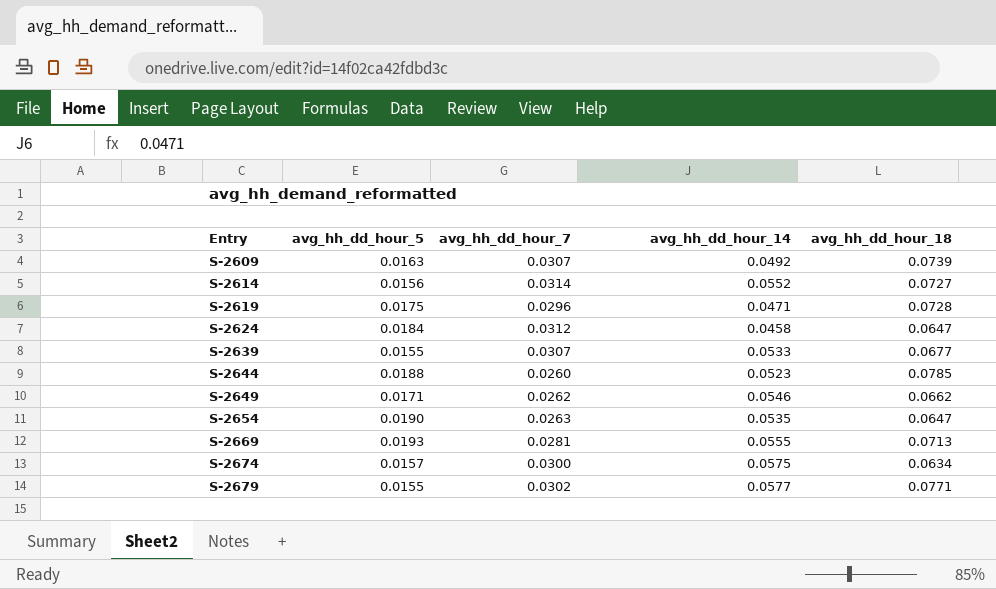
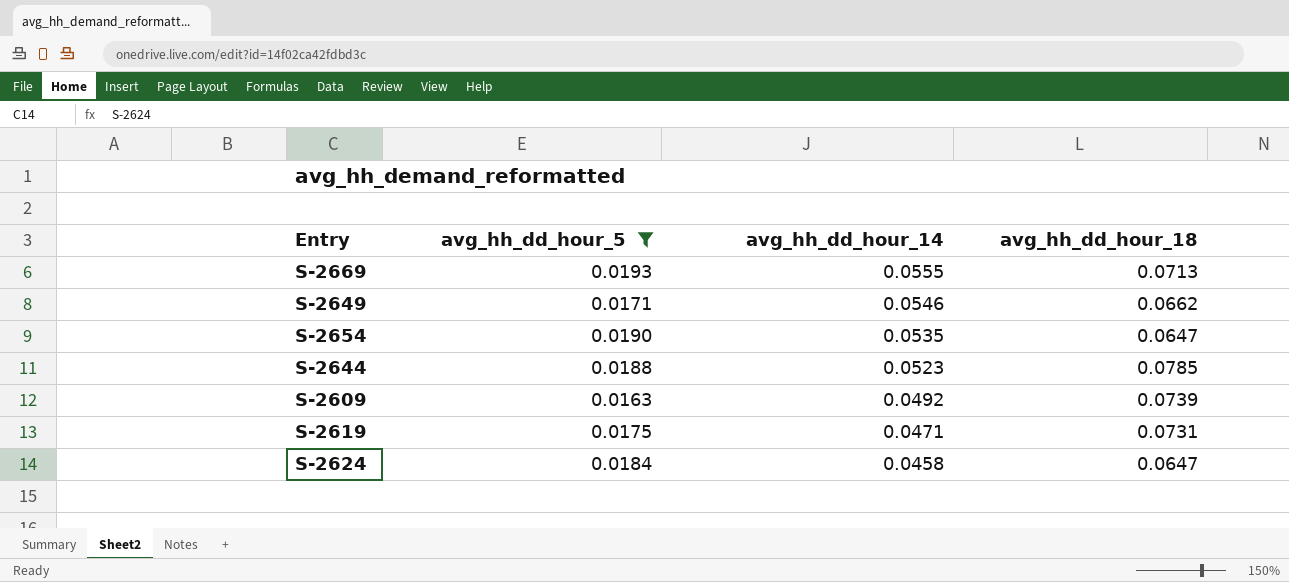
filter: none -> avg_hh_dd_hour_5 >= 0.0163
row order: Entry ascending -> avg_hh_dd_hour_14 descending
column avg_hh_dd_hour_7 | position: 3 -> none
S-2619 | avg_hh_dd_hour_18: 0.0728 -> 0.0731

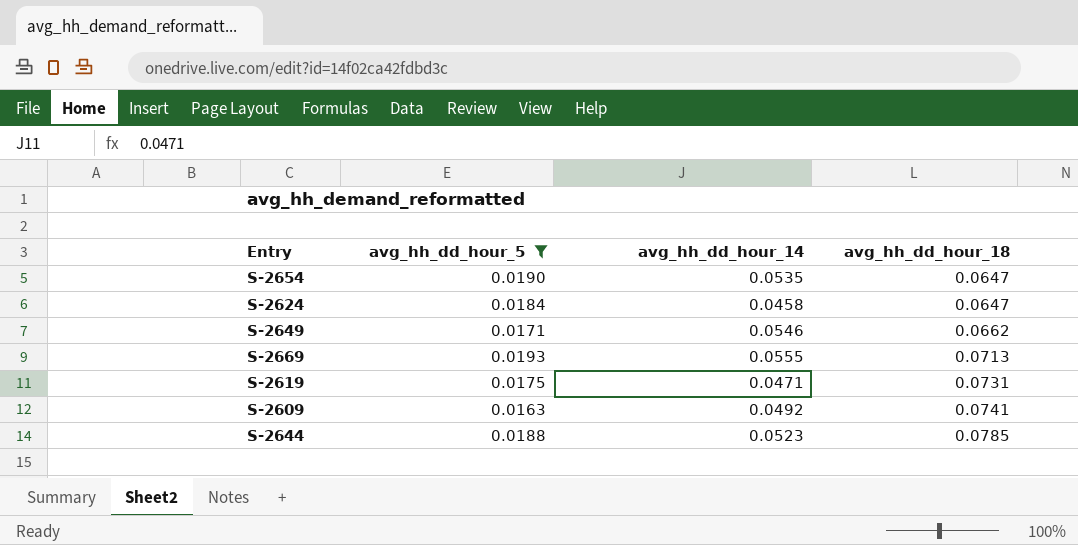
row order: avg_hh_dd_hour_14 descending -> avg_hh_dd_hour_18 ascending
S-2609 | avg_hh_dd_hour_18: 0.0739 -> 0.0741

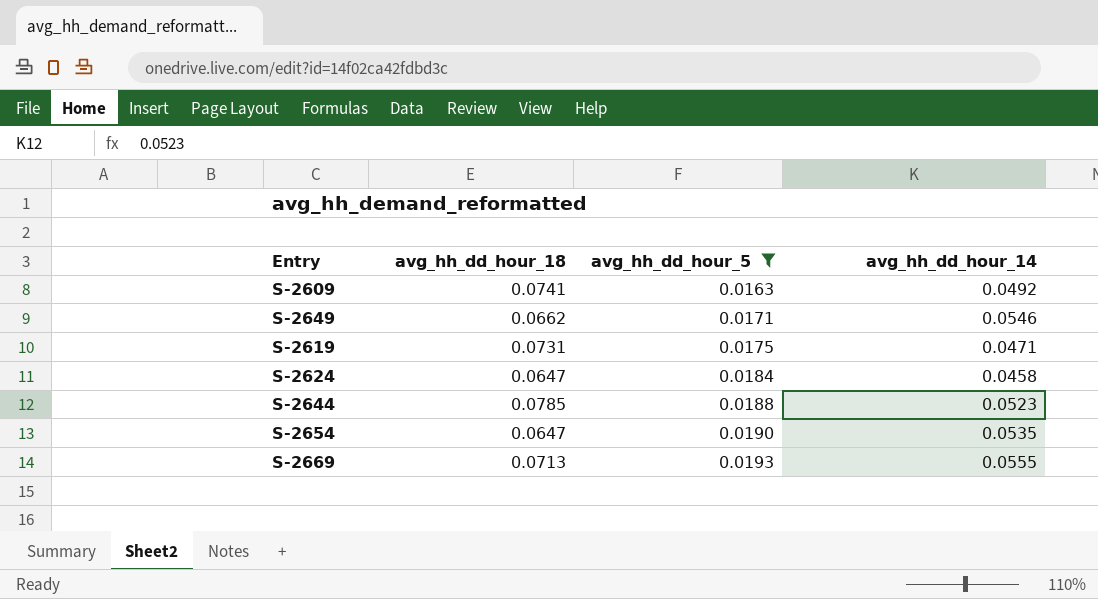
row order: avg_hh_dd_hour_18 ascending -> avg_hh_dd_hour_5 ascending
column avg_hh_dd_hour_18 | position: 4 -> 2

